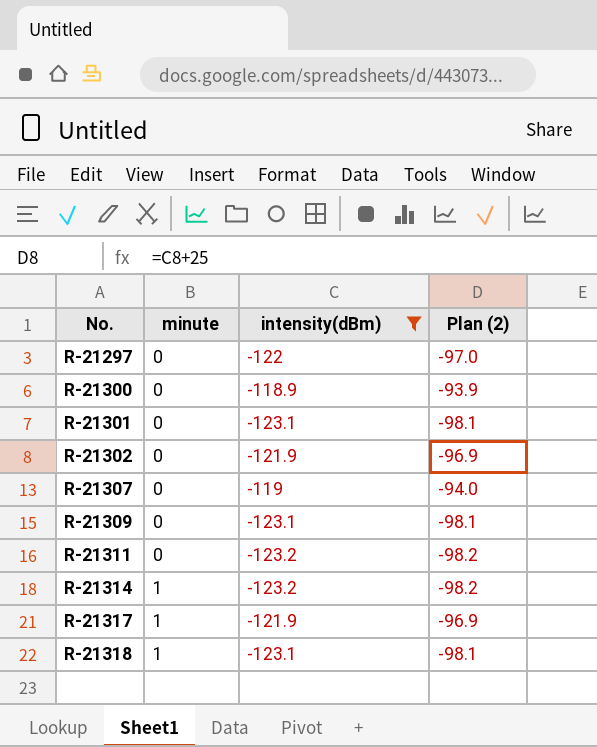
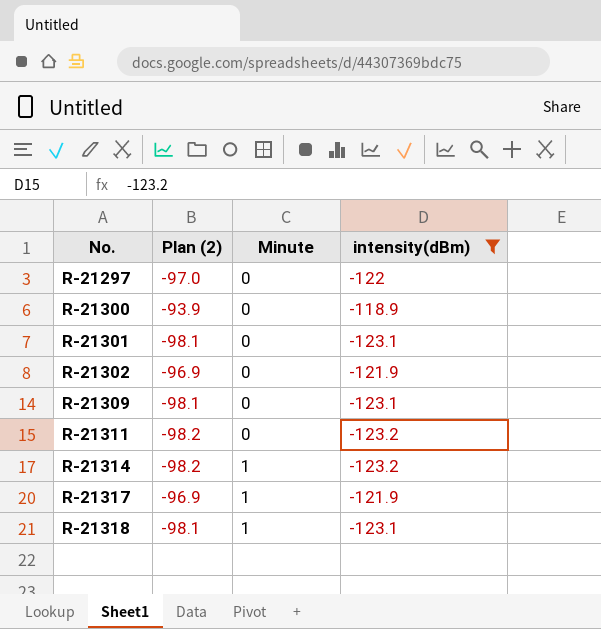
column Plan (2) | position: 4 -> 2
column name: minute -> Minute
row R-21307: 0 | -119 | -94.0 -> none

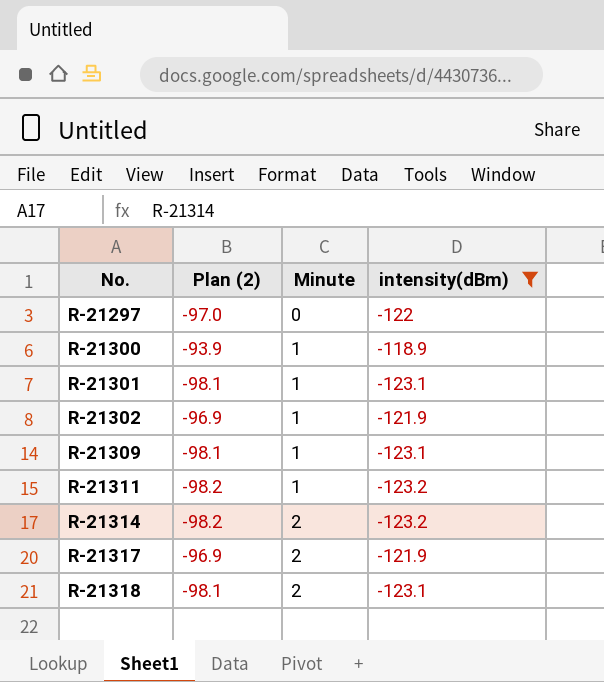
R-21300 | Minute: 0 -> 1
R-21301 | Minute: 0 -> 1
R-21302 | Minute: 0 -> 1
R-21309 | Minute: 0 -> 1
R-21311 | Minute: 0 -> 1
R-21314 | Minute: 1 -> 2
R-21317 | Minute: 1 -> 2
R-21318 | Minute: 1 -> 2

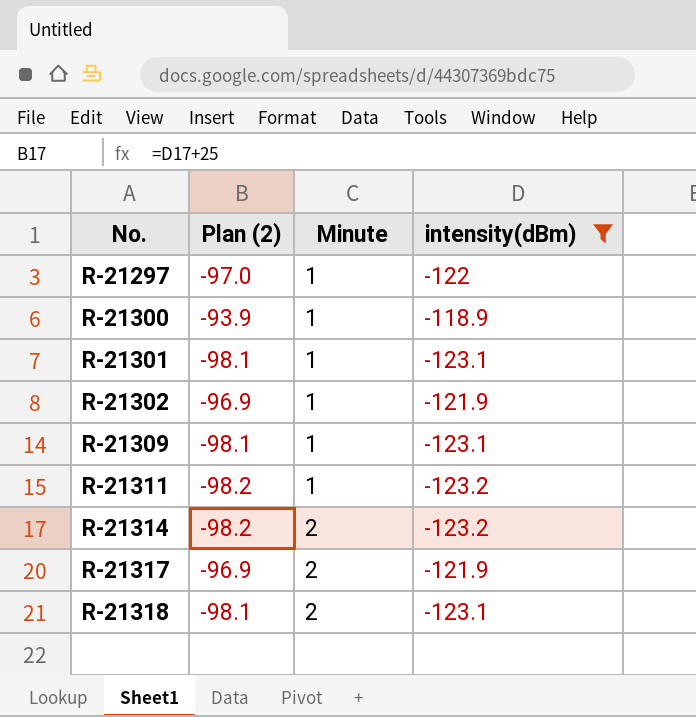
R-21297 | Minute: 0 -> 1

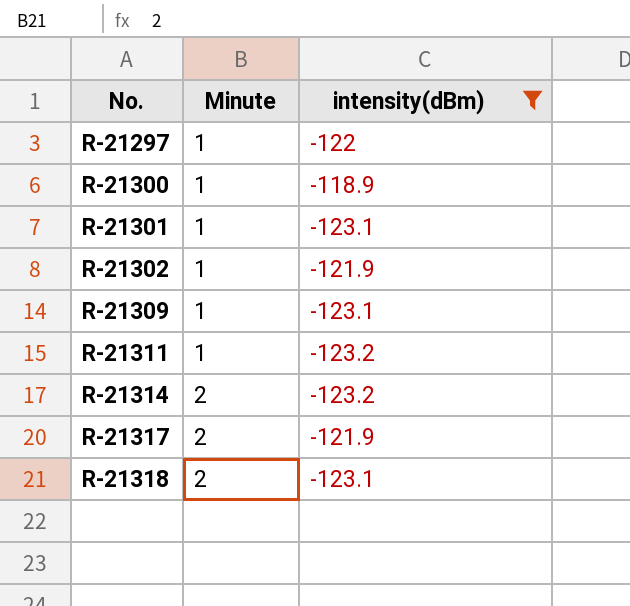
column Plan (2) | formula: [intensity(dBm)] + 25 -> none

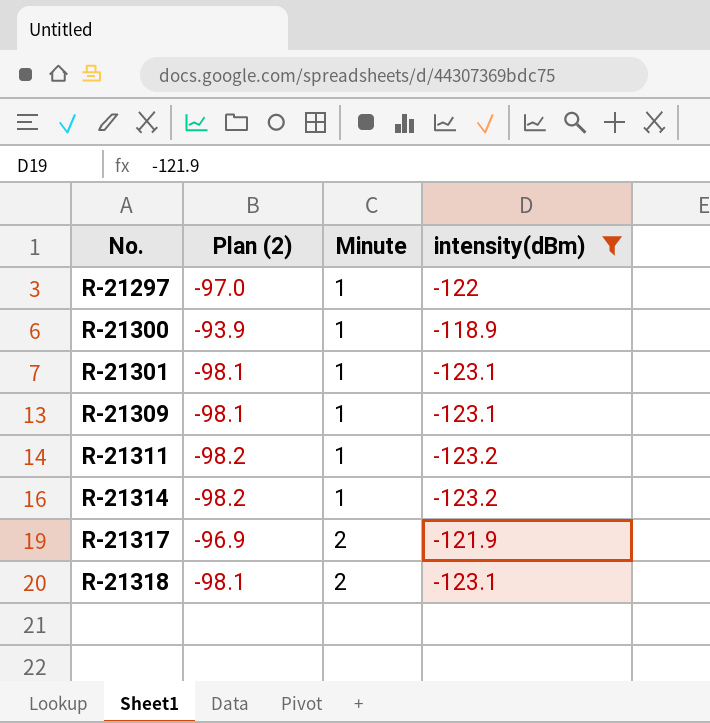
column Plan (2) | formula: none -> [intensity(dBm)] + 25
row R-21302: 1 | -121.9 -> none
R-21314 | Minute: 2 -> 1

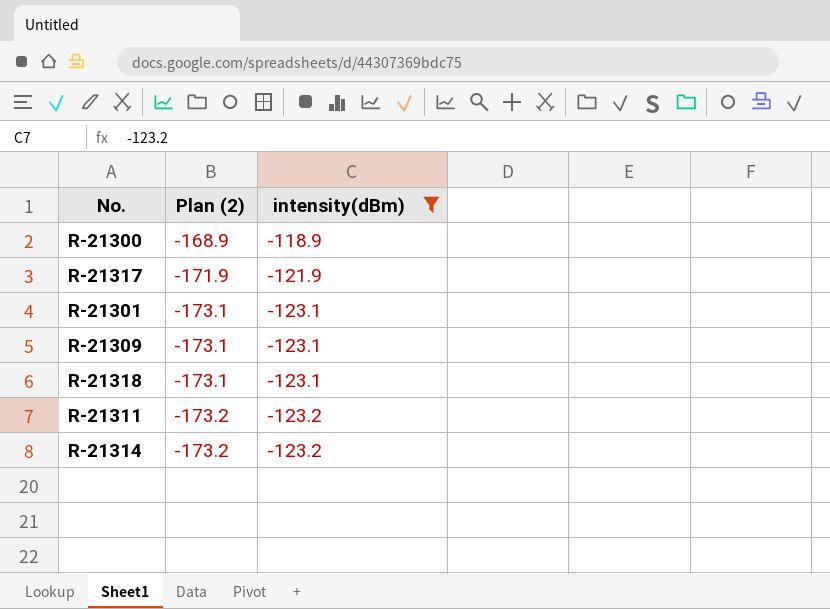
row order: No. ascending -> Plan (2) descending
column Minute | position: 3 -> none
column Plan (2) | formula: [intensity(dBm)] + 25 -> [intensity(dBm)] - 50
row R-21297: -97.0 | 1 | -122 -> none

